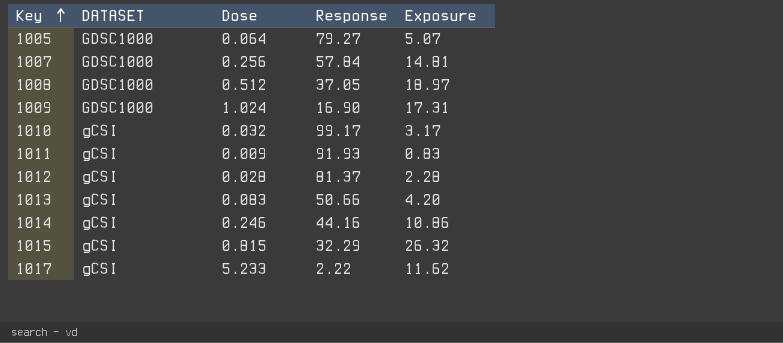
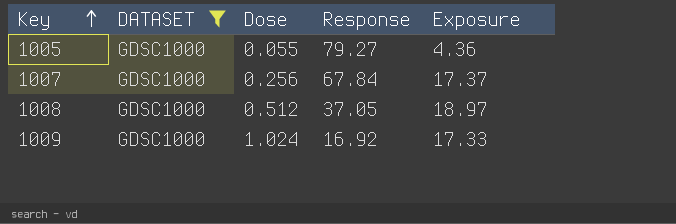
filter: none -> DATASET = GDSC1000
1005 | Dose: 0.064 -> 0.055
1005 | Exposure: 5.07 -> 4.36
1007 | Response: 57.84 -> 67.84
1007 | Exposure: 14.81 -> 17.37
1009 | Response: 16.90 -> 16.92
1009 | Exposure: 17.31 -> 17.33

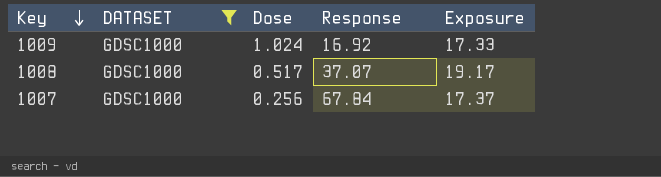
row order: Key ascending -> Key descending
row 1005: GDSC1000 | 0.055 | 79.27 | 4.36 -> none
1008 | Dose: 0.512 -> 0.517
1008 | Response: 37.05 -> 37.07
1008 | Exposure: 18.97 -> 19.17

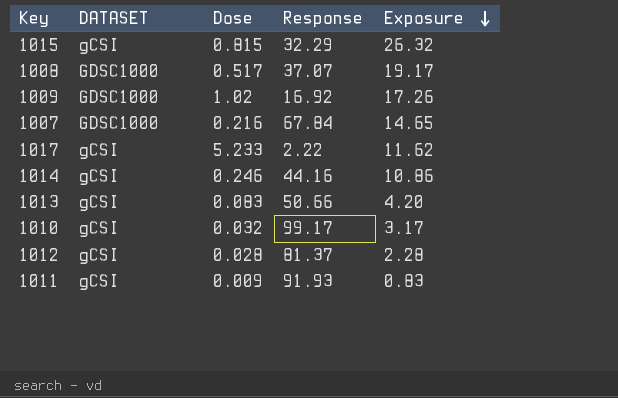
filter: DATASET = GDSC1000 -> none
row order: Key descending -> Exposure descending
1009 | Dose: 1.024 -> 1.02
1009 | Exposure: 17.33 -> 17.26
1007 | Dose: 0.256 -> 0.216
1007 | Exposure: 17.37 -> 14.65

